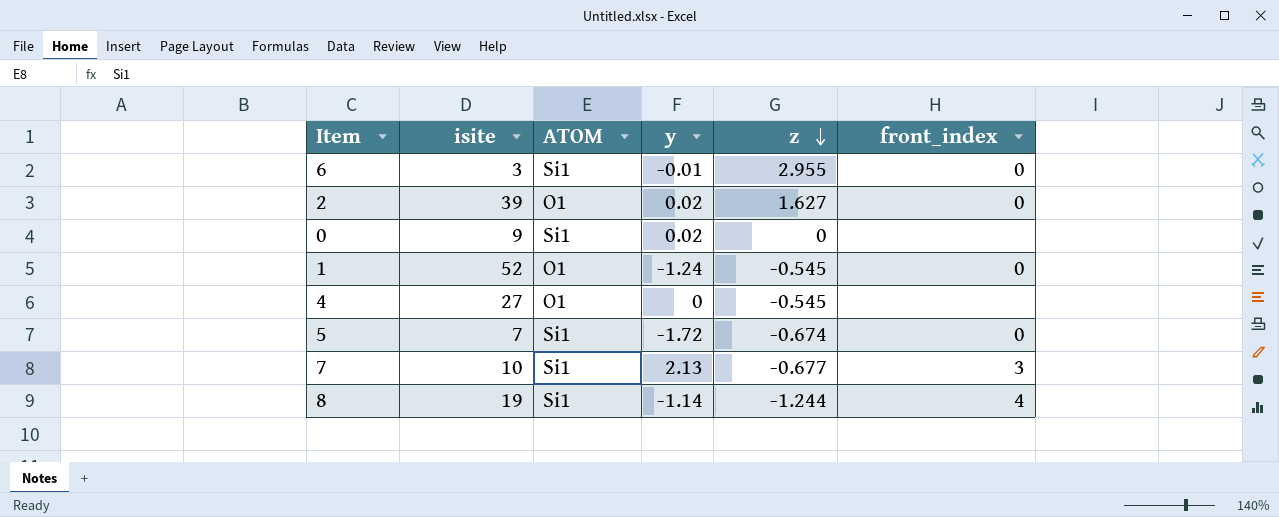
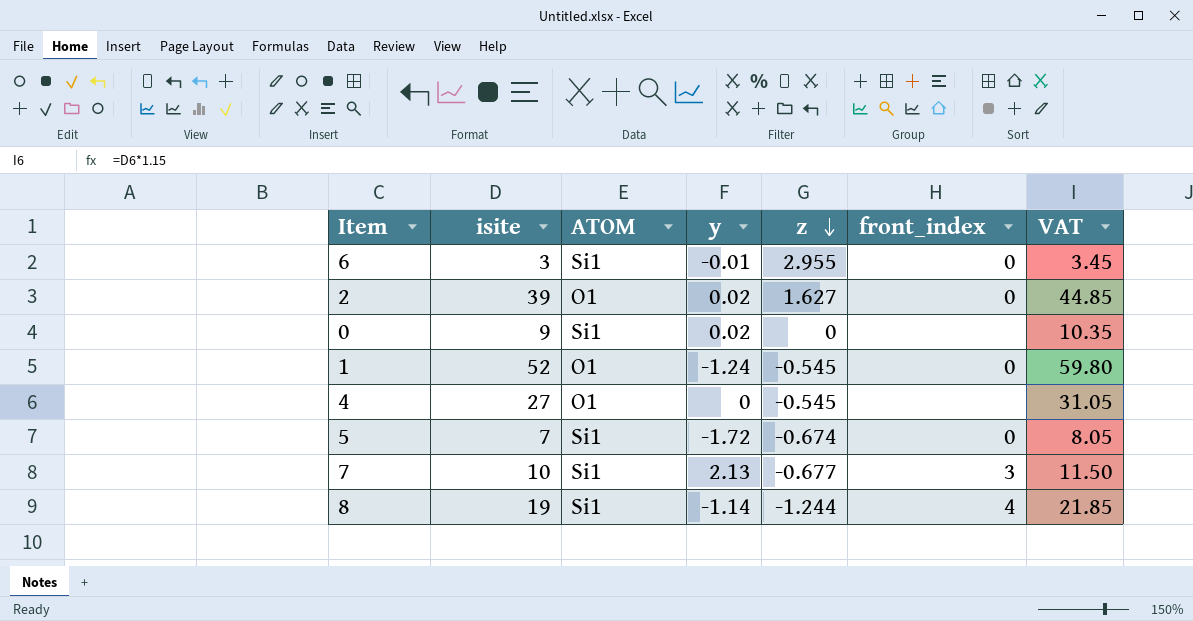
column VAT | formula: none -> [isite] * 1.15

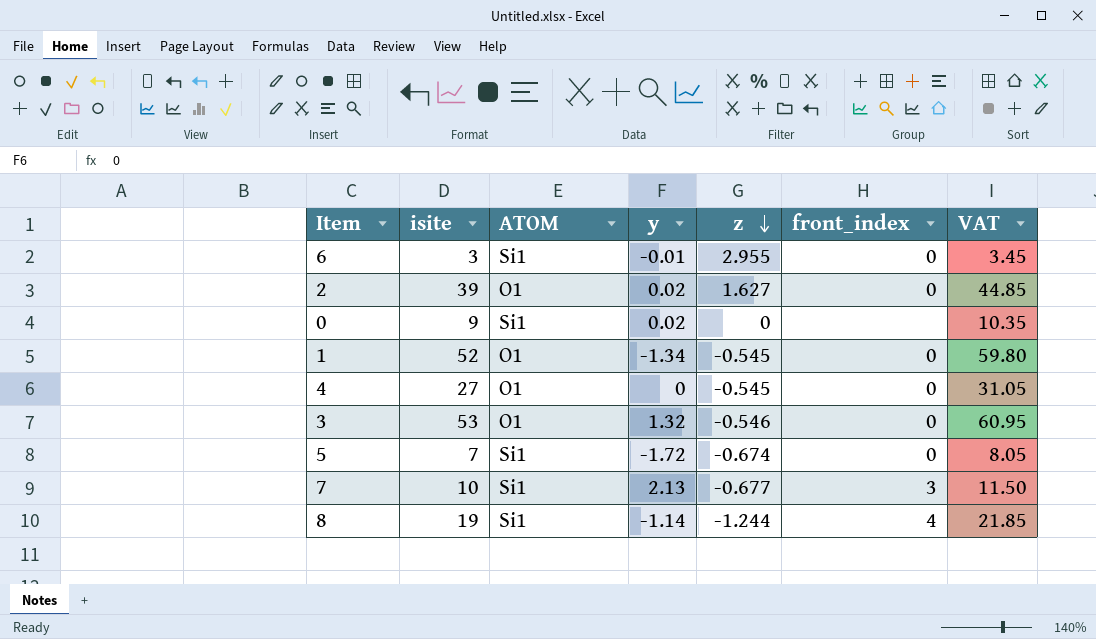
1 | y: -1.24 -> -1.34
4 | front_index: none -> 0
row 3: none -> 53 | O1 | 1.32 | -0.546 | 0 | 60.95

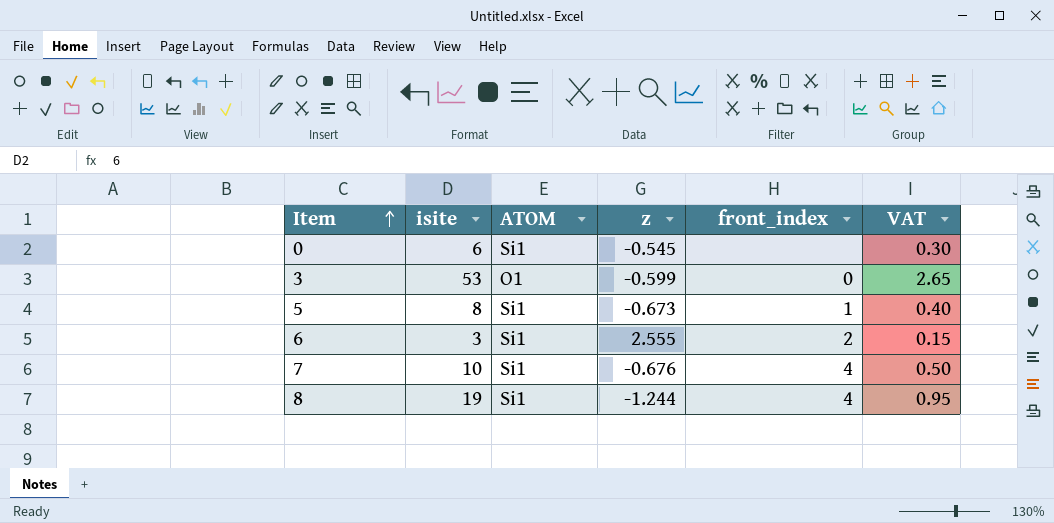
row order: z descending -> Item ascending
column y | position: 4 -> none
column VAT | formula: [isite] * 1.15 -> [isite] * 0.05
row 2: 39 | O1 | 0.02 | 1.627 | 0 | 44.85 -> none
row 1: 52 | O1 | -1.34 | -0.545 | 0 | 59.80 -> none
row 4: 27 | O1 | 0 | -0.545 | 0 | 31.05 -> none
0 | isite: 9 -> 6
0 | z: 0 -> -0.545
3 | z: -0.546 -> -0.599
5 | isite: 7 -> 8
5 | z: -0.674 -> -0.673
5 | front_index: 0 -> 1
6 | z: 2.955 -> 2.555
6 | front_index: 0 -> 2
7 | z: -0.677 -> -0.676
7 | front_index: 3 -> 4

